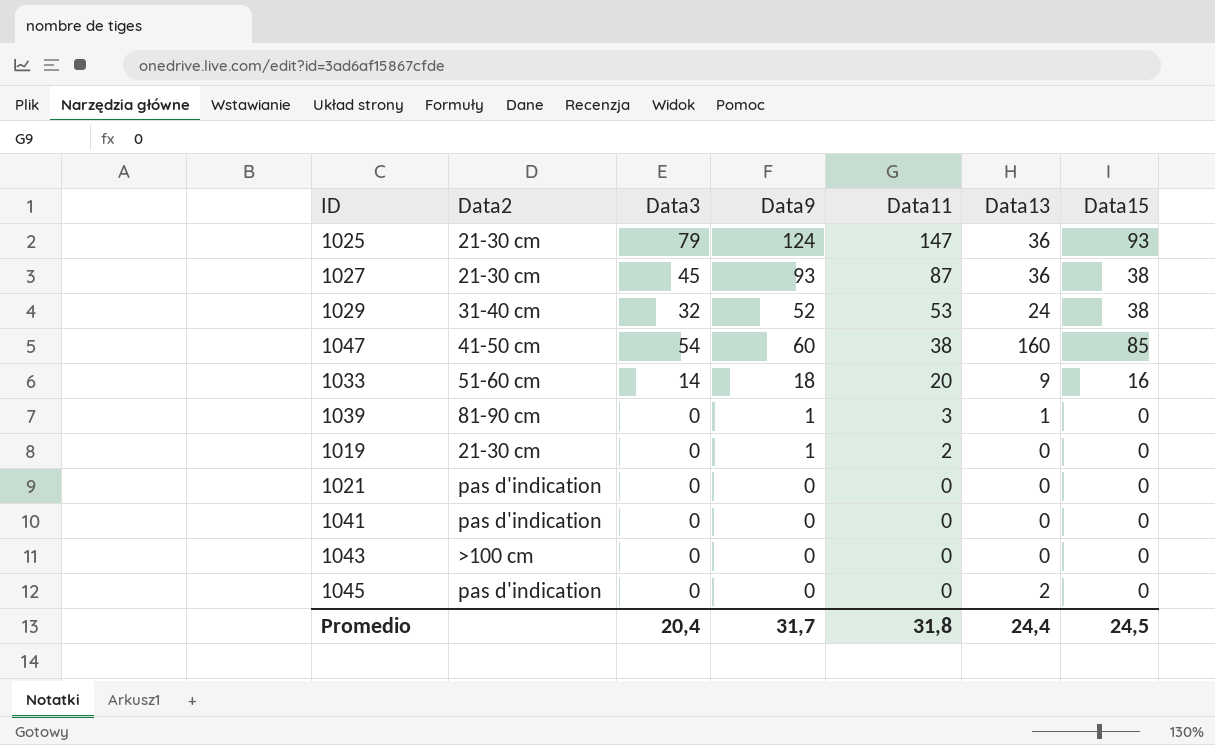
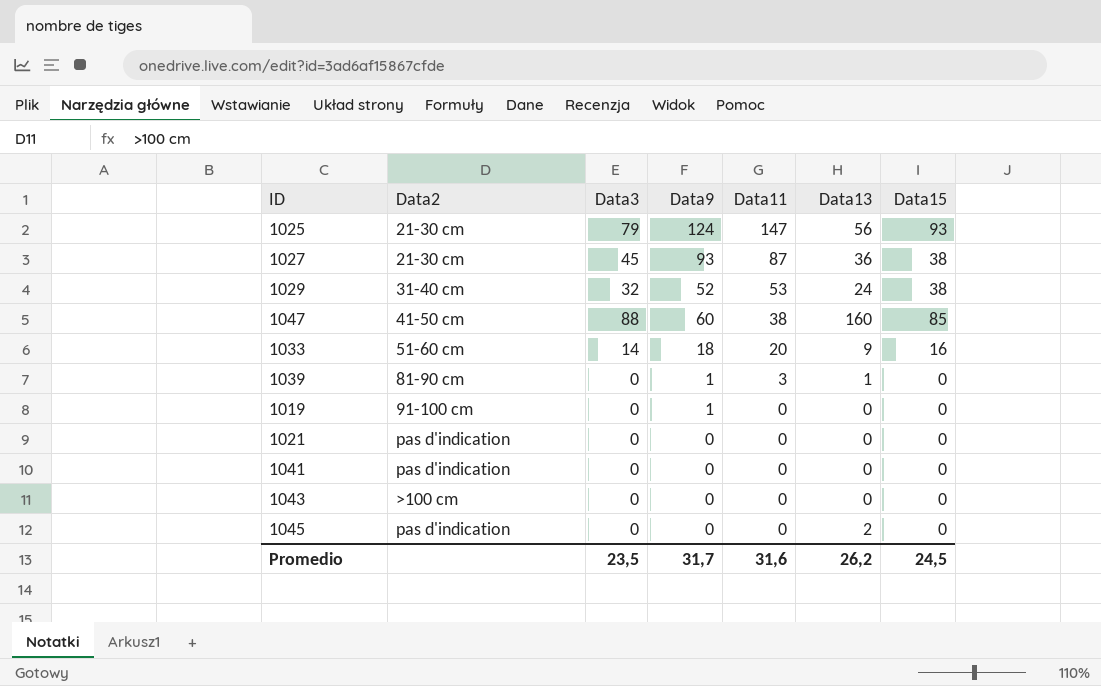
1025 | Data13: 36 -> 56
1047 | Data3: 54 -> 88
1019 | Data2: 21-30 cm -> 91-100 cm
1019 | Data11: 2 -> 0
Promedio | Data3: 20,4 -> 23,5
Promedio | Data11: 31,8 -> 31,6
Promedio | Data13: 24,4 -> 26,2

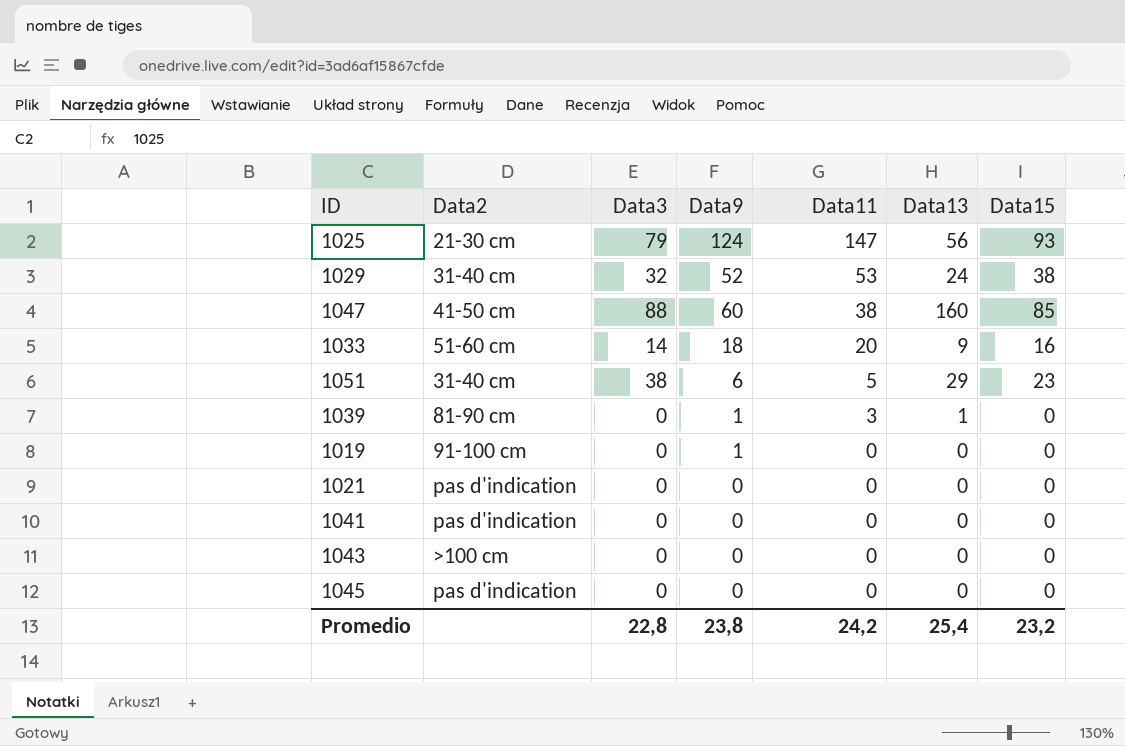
row 1027: 21-30 cm | 45 | 93 | 87 | 36 | 38 -> none
row 1051: none -> 31-40 cm | 38 | 6 | 5 | 29 | 23
1045 | Data13: 2 -> 0
Promedio | Data3: 23,5 -> 22,8
Promedio | Data9: 31,7 -> 23,8
Promedio | Data11: 31,6 -> 24,2
Promedio | Data13: 26,2 -> 25,4
Promedio | Data15: 24,5 -> 23,2

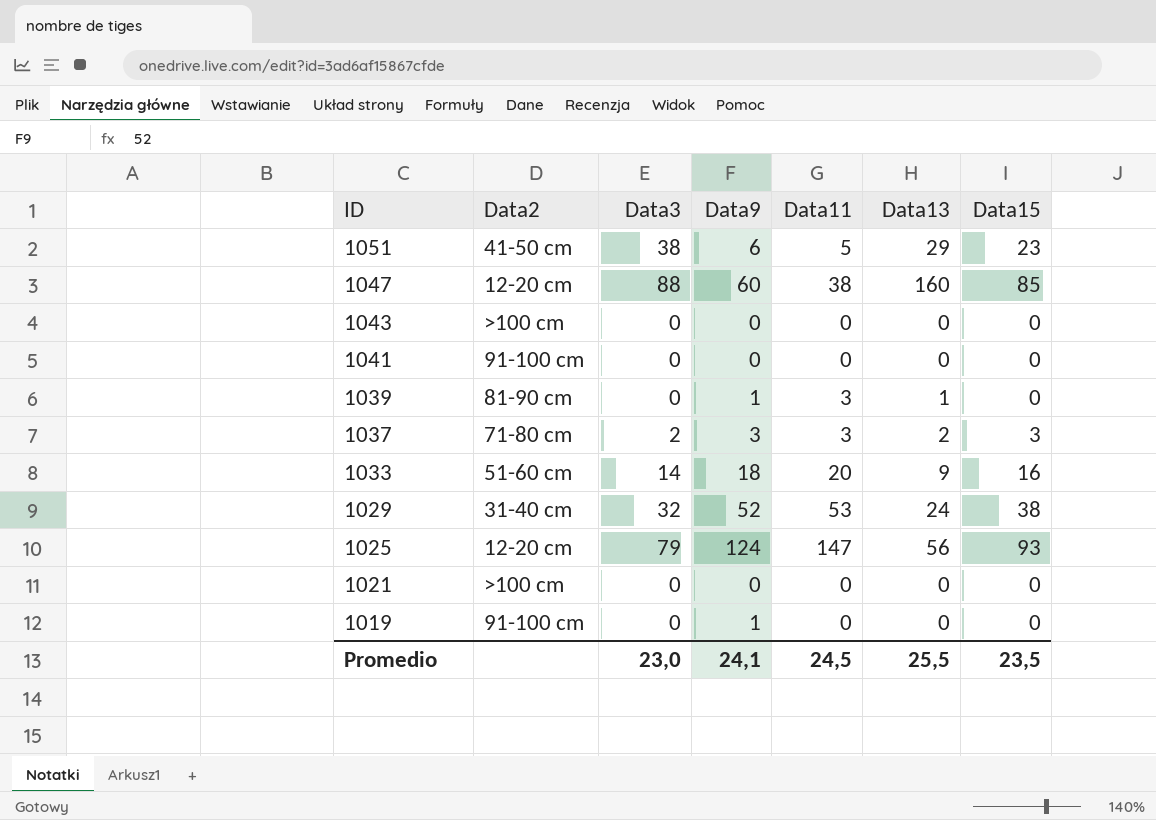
row order: Data11 descending -> ID descending
row 1045: pas d'indication | 0 | 0 | 0 | 0 | 0 -> none
1051 | Data2: 31-40 cm -> 41-50 cm
1047 | Data2: 41-50 cm -> 12-20 cm
1041 | Data2: pas d'indication -> 91-100 cm
row 1037: none -> 71-80 cm | 2 | 3 | 3 | 2 | 3
1025 | Data2: 21-30 cm -> 12-20 cm
1021 | Data2: pas d'indication -> >100 cm
Promedio | Data3: 22,8 -> 23,0
Promedio | Data9: 23,8 -> 24,1
Promedio | Data11: 24,2 -> 24,5
Promedio | Data13: 25,4 -> 25,5
Promedio | Data15: 23,2 -> 23,5

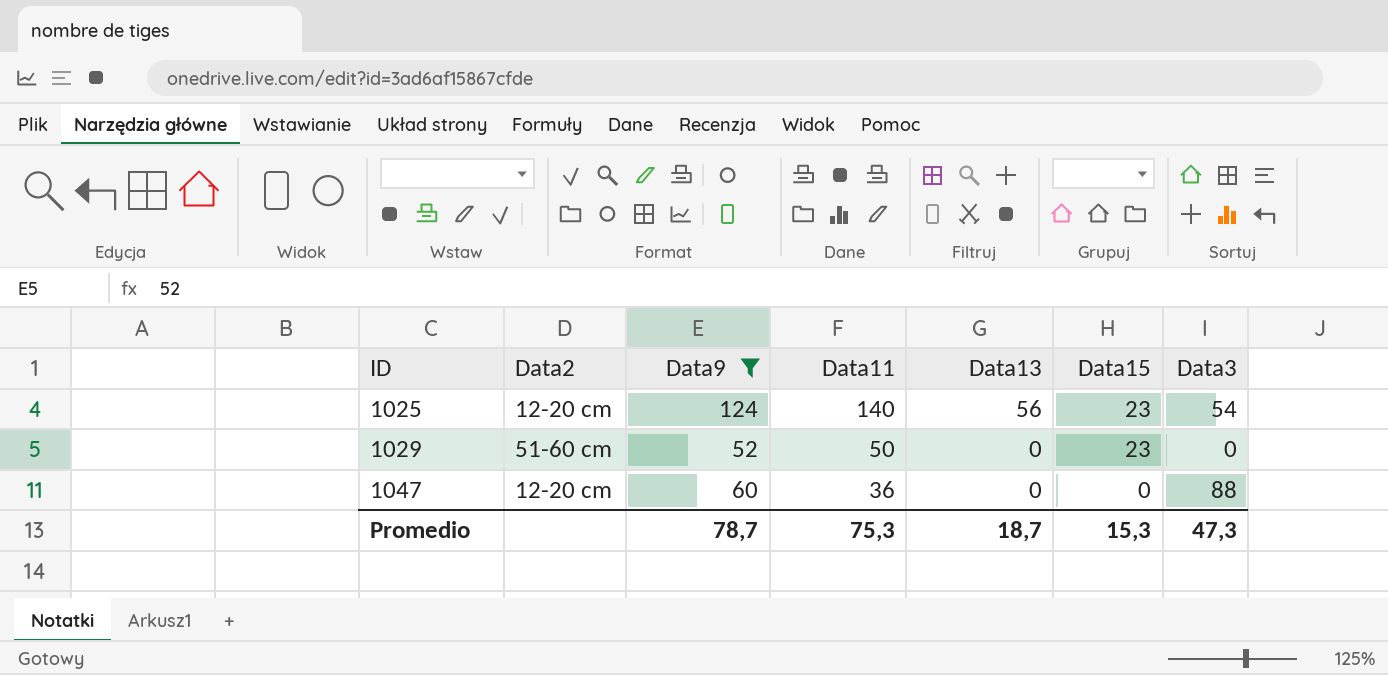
filter: none -> Data9 >= 52
row order: ID descending -> ID ascending
column Data3 | position: 3 -> 7
1025 | Data11: 147 -> 140
1025 | Data15: 93 -> 23
1025 | Data3: 79 -> 54
1029 | Data2: 31-40 cm -> 51-60 cm
1029 | Data11: 53 -> 50
1029 | Data13: 24 -> 0
1029 | Data15: 38 -> 23
1029 | Data3: 32 -> 0
1047 | Data11: 38 -> 36
1047 | Data13: 160 -> 0
1047 | Data15: 85 -> 0
Promedio | Data9: 24,1 -> 78,7
Promedio | Data11: 24,5 -> 75,3
Promedio | Data13: 25,5 -> 18,7
Promedio | Data15: 23,5 -> 15,3
Promedio | Data3: 23,0 -> 47,3

